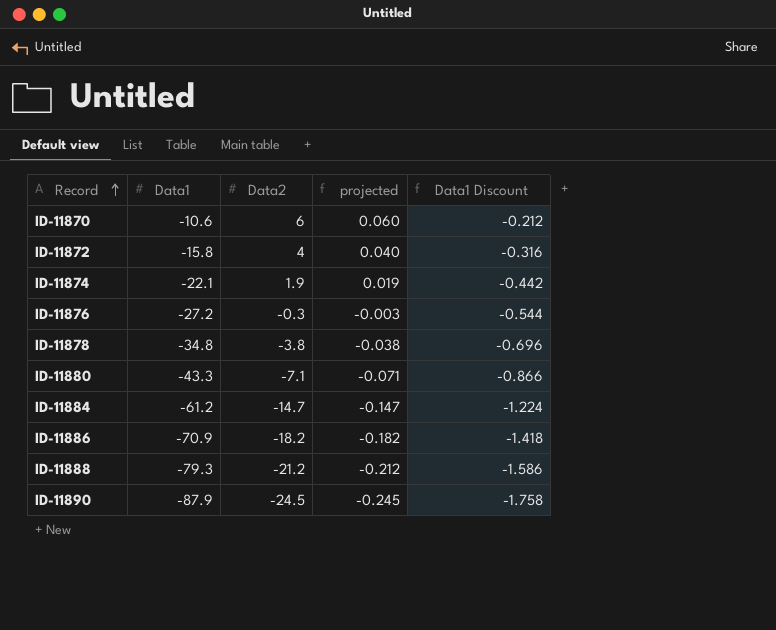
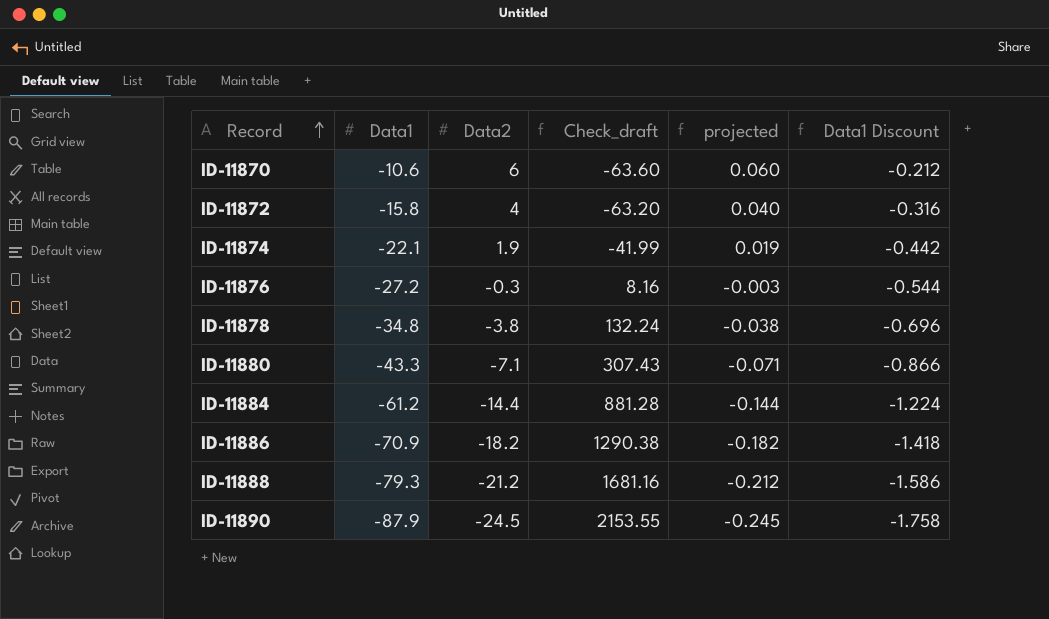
column Check_draft | formula: none -> [Data1] * [Data2]
ID-11884 | Data2: -14.7 -> -14.4
ID-11884 | projected: -0.147 -> -0.144

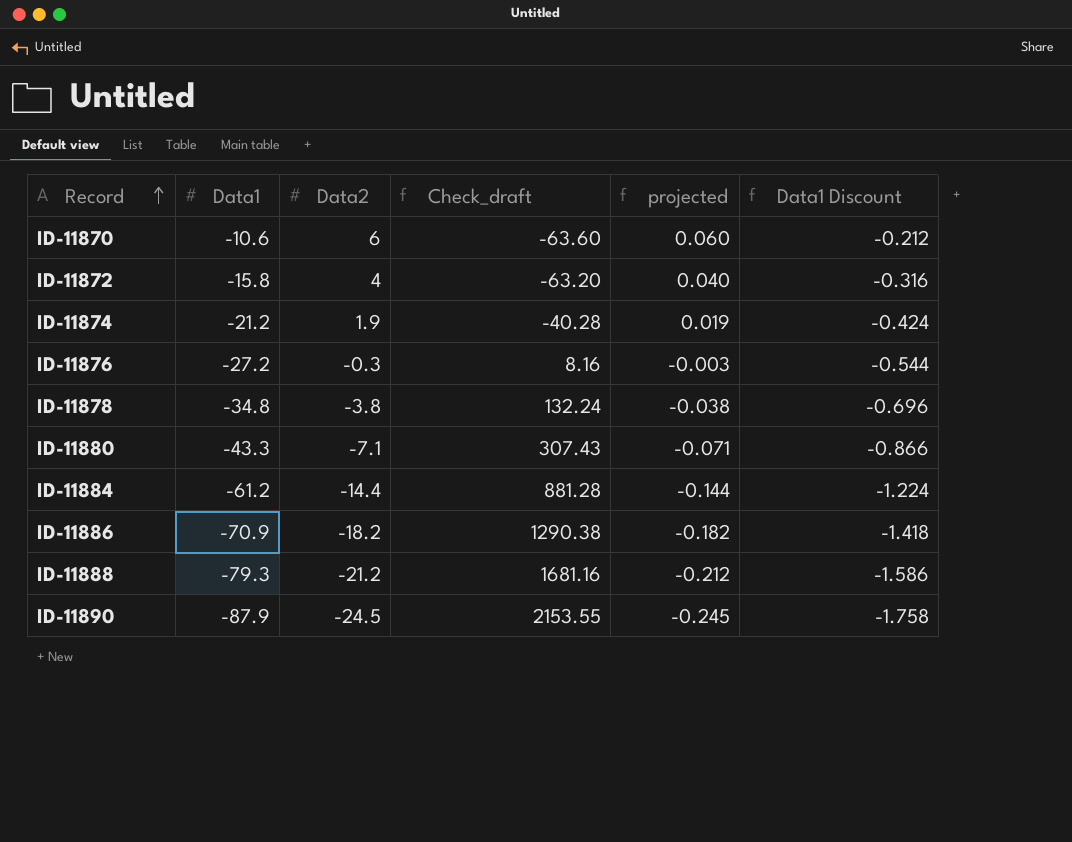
ID-11874 | Data1: -22.1 -> -21.2
ID-11874 | Check_draft: -41.99 -> -40.28
ID-11874 | Data1 Discount: -0.442 -> -0.424

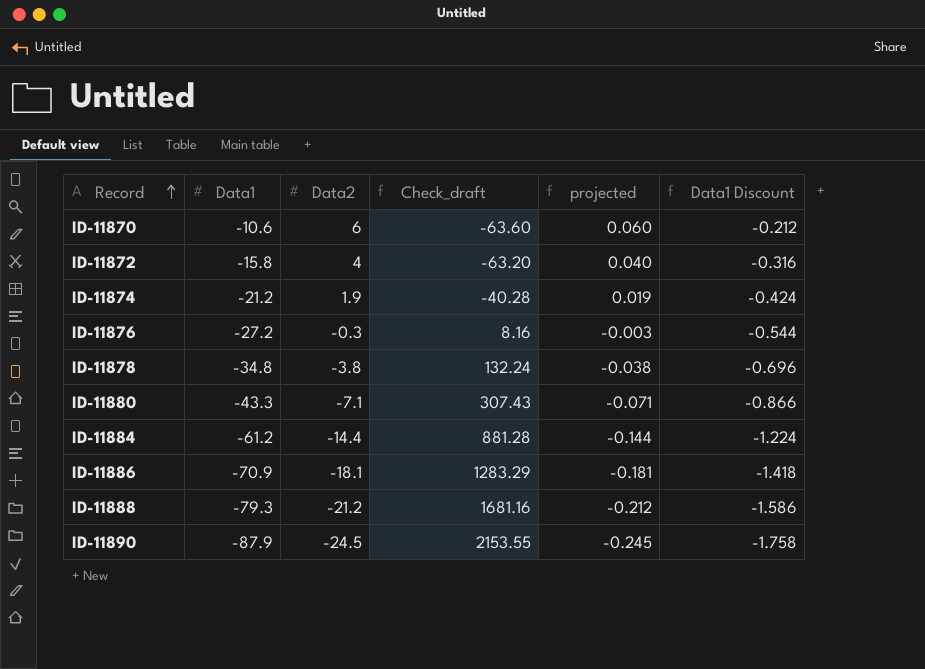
ID-11886 | Data2: -18.2 -> -18.1
ID-11886 | Check_draft: 1290.38 -> 1283.29
ID-11886 | projected: -0.182 -> -0.181

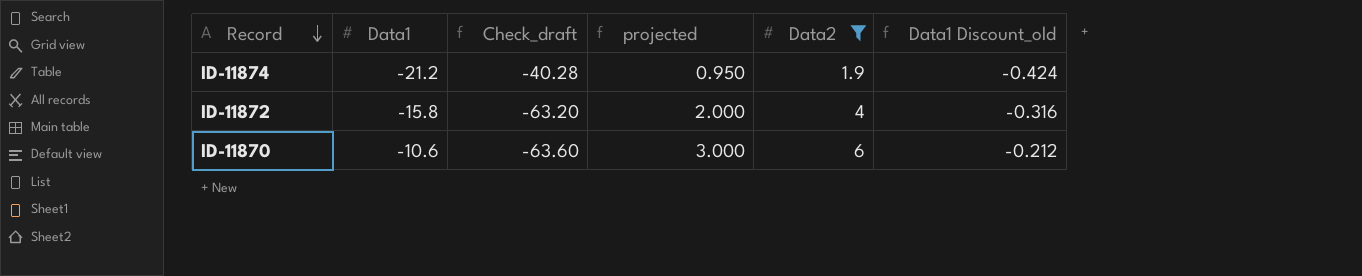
filter: none -> Data2 >= 1.9
row order: Record ascending -> Record descending
column projected | formula: [Data2] * 0.01 -> [Data2] * 0.5
column Data2 | position: 3 -> 5
column name: Data1 Discount -> Data1 Discount_old

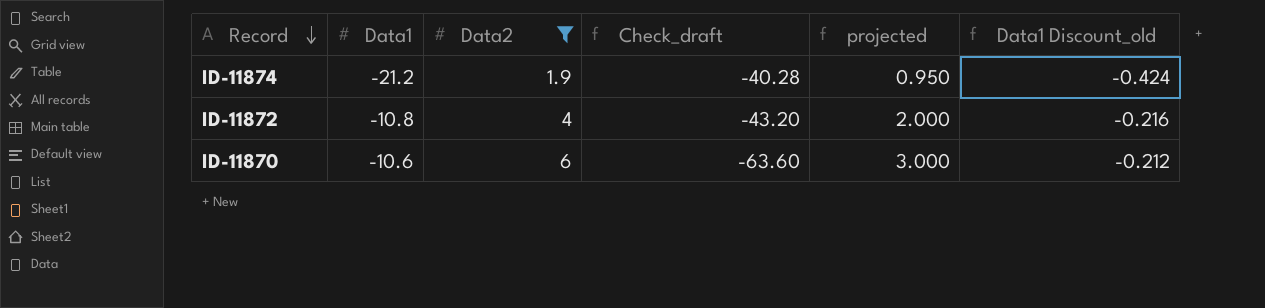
column Data2 | position: 5 -> 3
ID-11872 | Data1: -15.8 -> -10.8
ID-11872 | Check_draft: -63.20 -> -43.20
ID-11872 | Data1 Discount_old: -0.316 -> -0.216

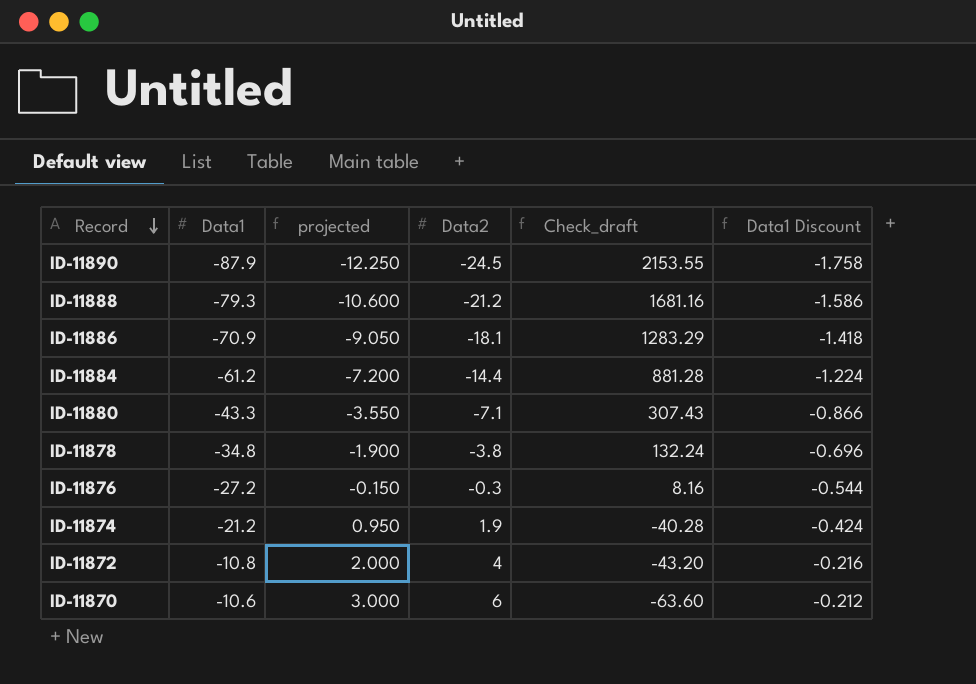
filter: Data2 >= 1.9 -> none
column projected | position: 5 -> 3
column name: Data1 Discount_old -> Data1 Discount

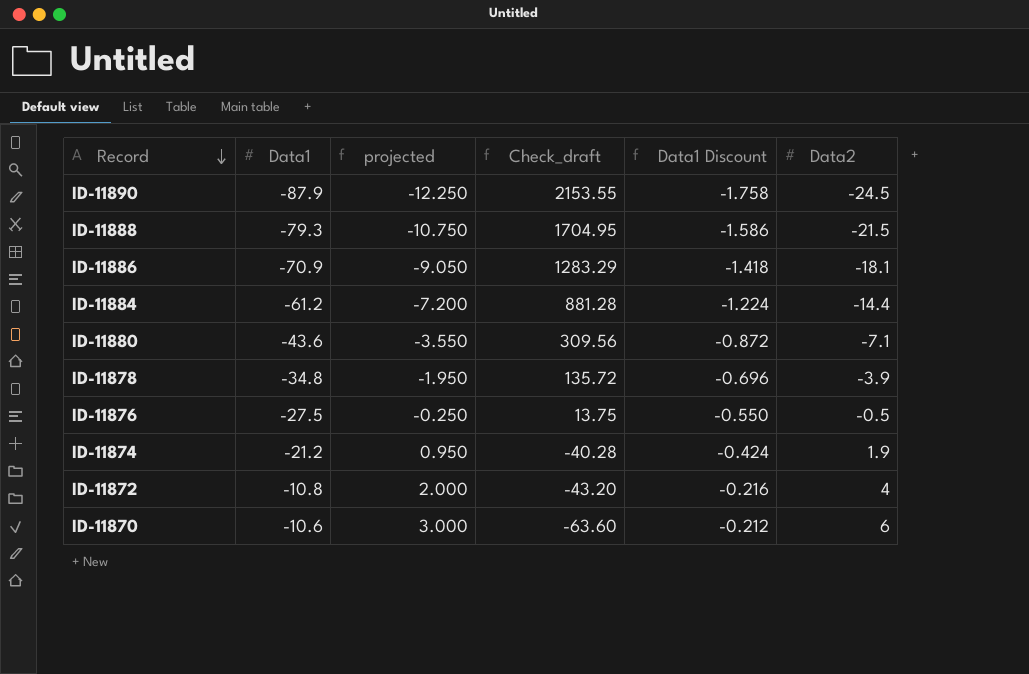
column Data2 | position: 4 -> 6
ID-11888 | projected: -10.600 -> -10.750
ID-11888 | Check_draft: 1681.16 -> 1704.95
ID-11888 | Data2: -21.2 -> -21.5
ID-11880 | Data1: -43.3 -> -43.6
ID-11880 | Check_draft: 307.43 -> 309.56
ID-11880 | Data1 Discount: -0.866 -> -0.872
ID-11878 | projected: -1.900 -> -1.950
ID-11878 | Check_draft: 132.24 -> 135.72
ID-11878 | Data2: -3.8 -> -3.9
ID-11876 | Data1: -27.2 -> -27.5
ID-11876 | projected: -0.150 -> -0.250
ID-11876 | Check_draft: 8.16 -> 13.75
ID-11876 | Data1 Discount: -0.544 -> -0.550
ID-11876 | Data2: -0.3 -> -0.5

